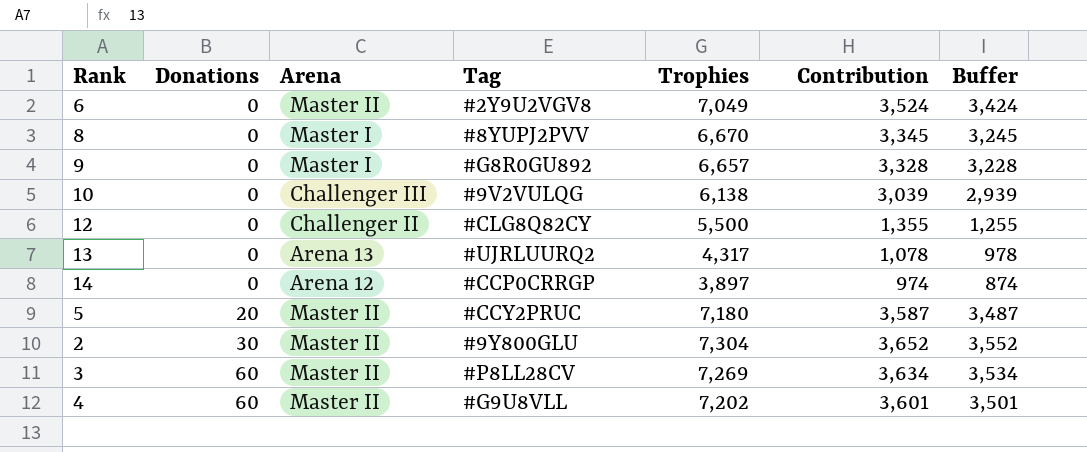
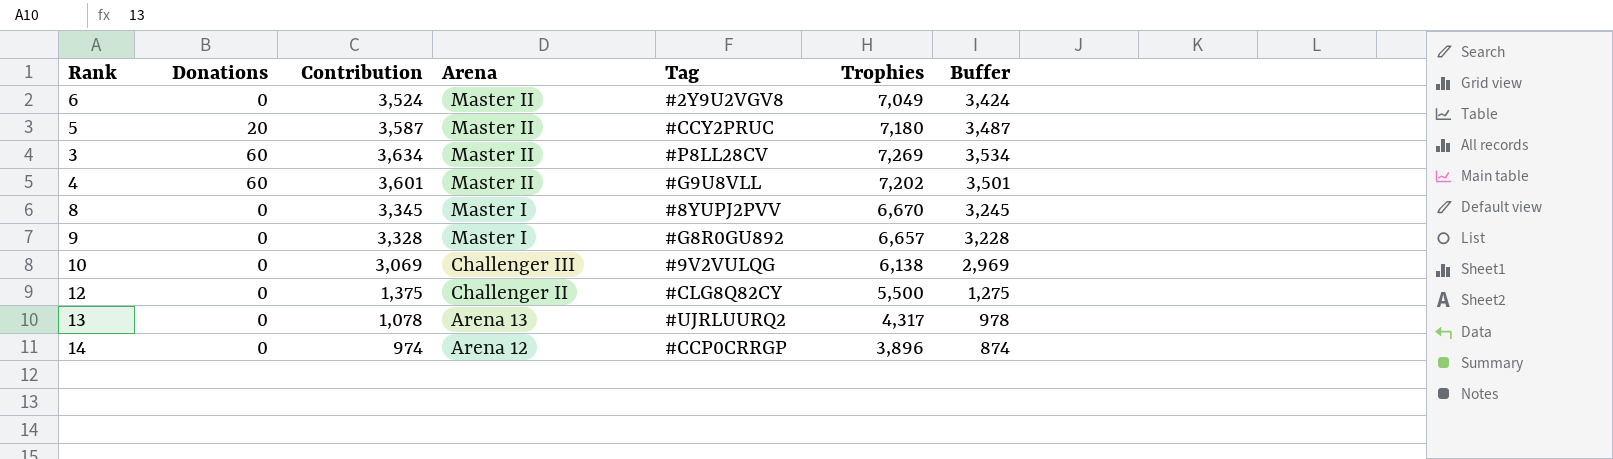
row order: Donations ascending -> Arena descending
column Contribution | position: 6 -> 3
row 2: 30 | Master II | #9Y800GLU | 7,304 | 3,652 | 3,552 -> none
10 | Contribution: 3,039 -> 3,069
10 | Buffer: 2,939 -> 2,969
12 | Contribution: 1,355 -> 1,375
12 | Buffer: 1,255 -> 1,275
14 | Trophies: 3,897 -> 3,896

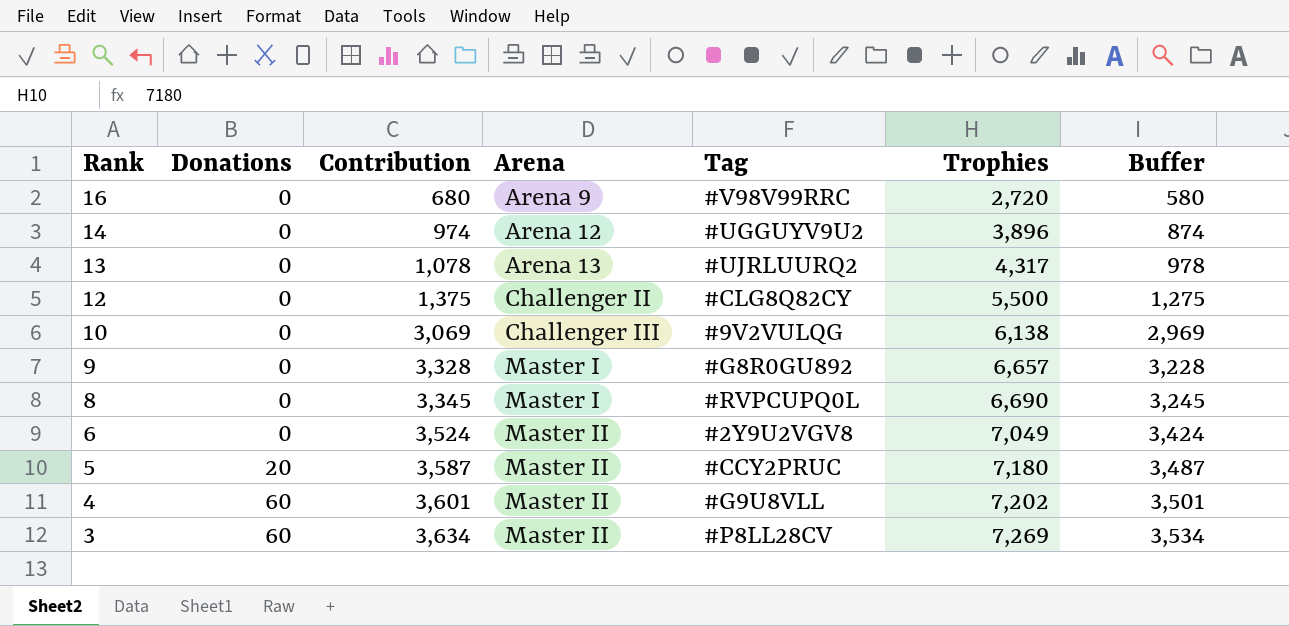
row order: Arena descending -> Rank descending
row 16: none -> 0 | 680 | Arena 9 | #V98V99RRC | 2,720 | 580
14 | Tag: #CCP0CRRGP -> #UGGUYV9U2
8 | Tag: #8YUPJ2PVV -> #RVPCUPQ0L
8 | Trophies: 6,670 -> 6,690

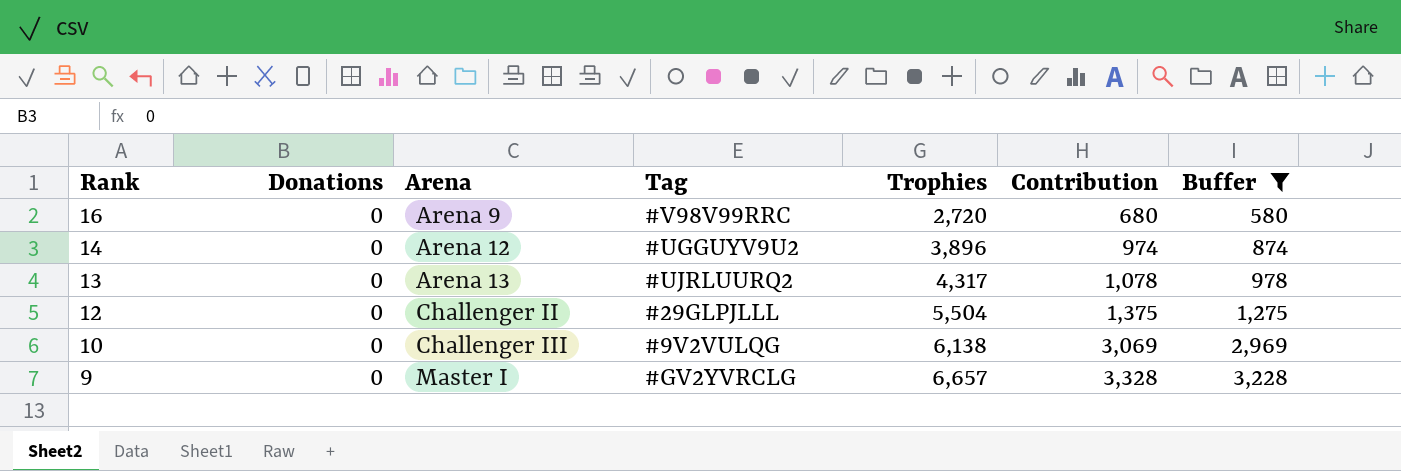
filter: none -> Buffer <= 3,228
column Contribution | position: 3 -> 6
12 | Tag: #CLG8Q82CY -> #29GLPJLLL
12 | Trophies: 5,500 -> 5,504
9 | Tag: #G8R0GU892 -> #GV2YVRCLG

